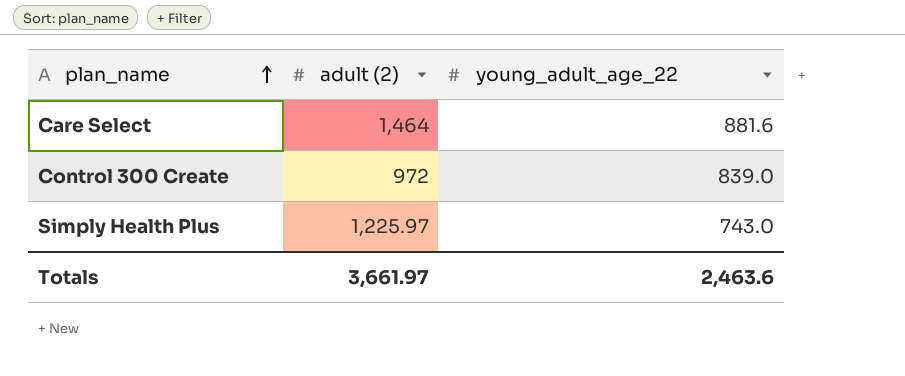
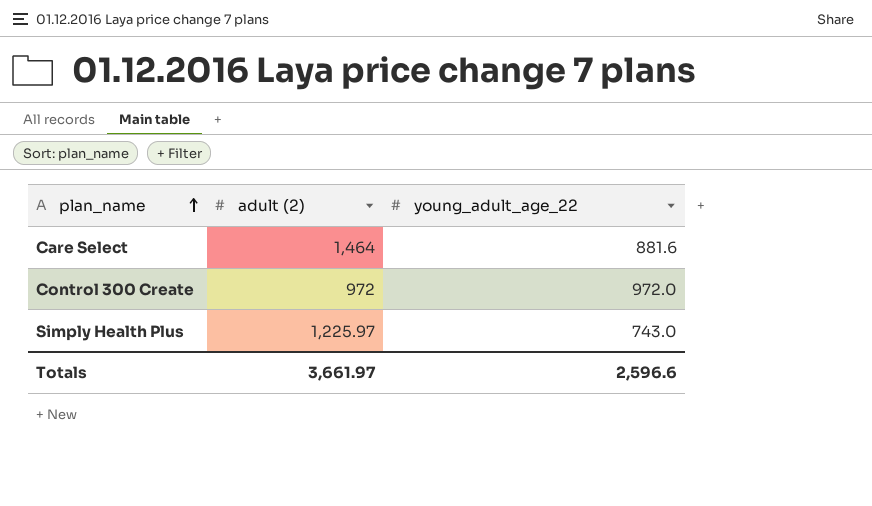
Control 300 Create | young_adult_age_22: 839.0 -> 972.0
Totals | young_adult_age_22: 2,463.6 -> 2,596.6

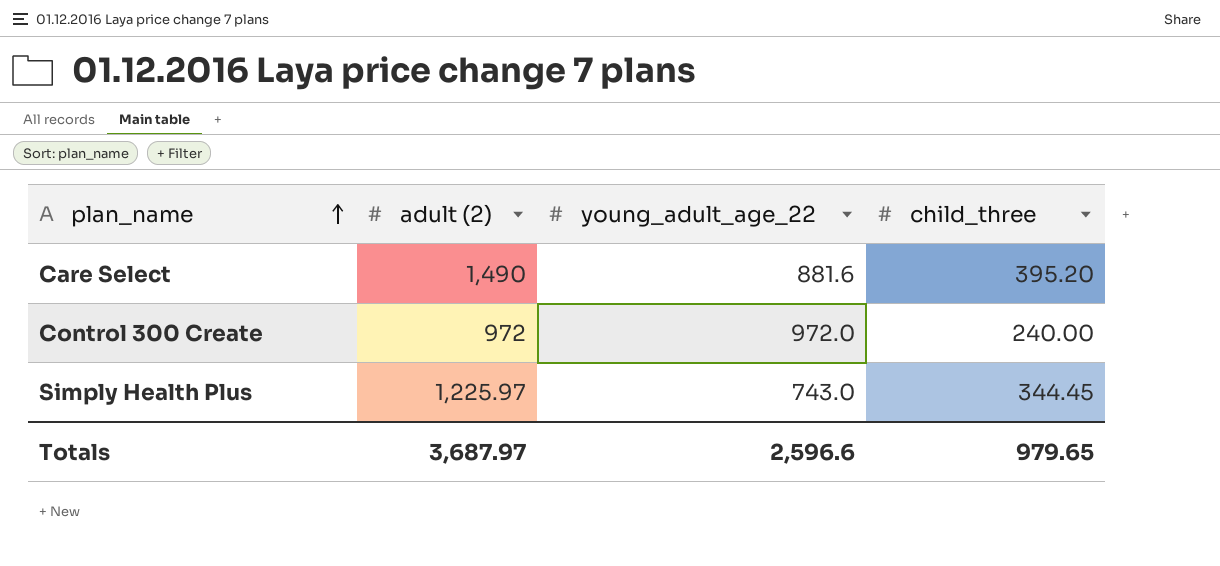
column child_three | position: none -> 4
Care Select | adult (2): 1,464 -> 1,490
Totals | adult (2): 3,661.97 -> 3,687.97

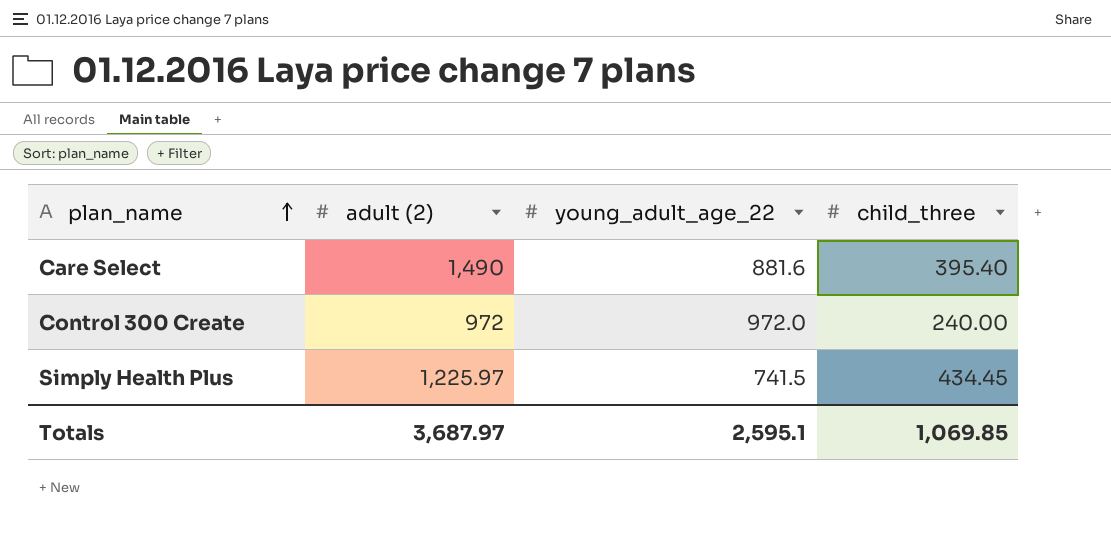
Care Select | child_three: 395.20 -> 395.40
Simply Health Plus | young_adult_age_22: 743.0 -> 741.5
Simply Health Plus | child_three: 344.45 -> 434.45
Totals | young_adult_age_22: 2,596.6 -> 2,595.1
Totals | child_three: 979.65 -> 1,069.85

